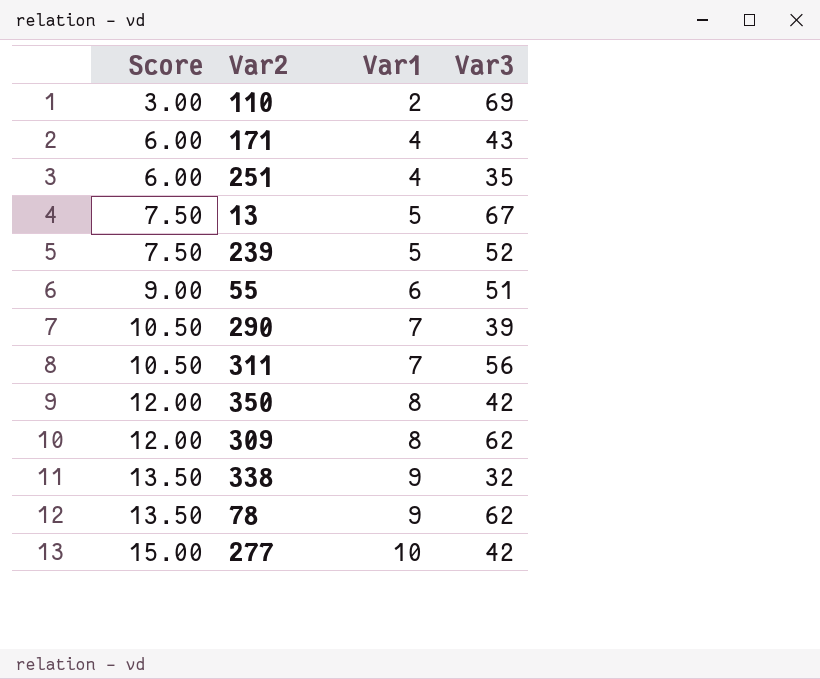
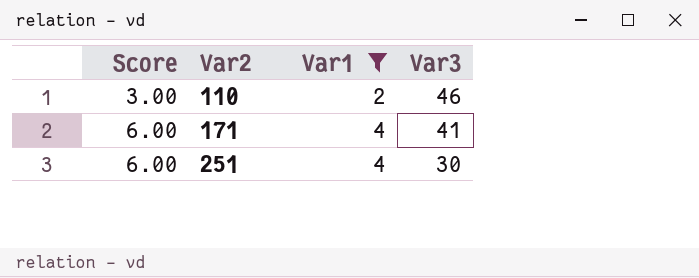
filter: none -> Var1 <= 4
110 | Var3: 69 -> 46
171 | Var3: 43 -> 41
251 | Var3: 35 -> 30

